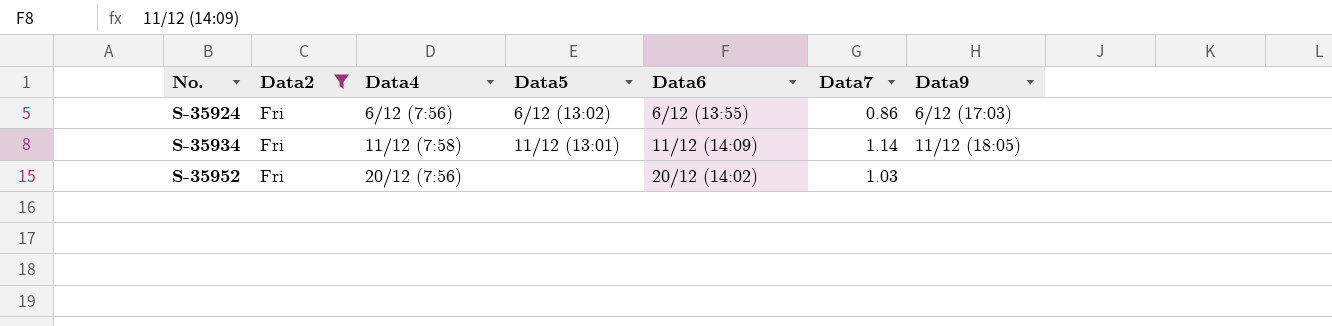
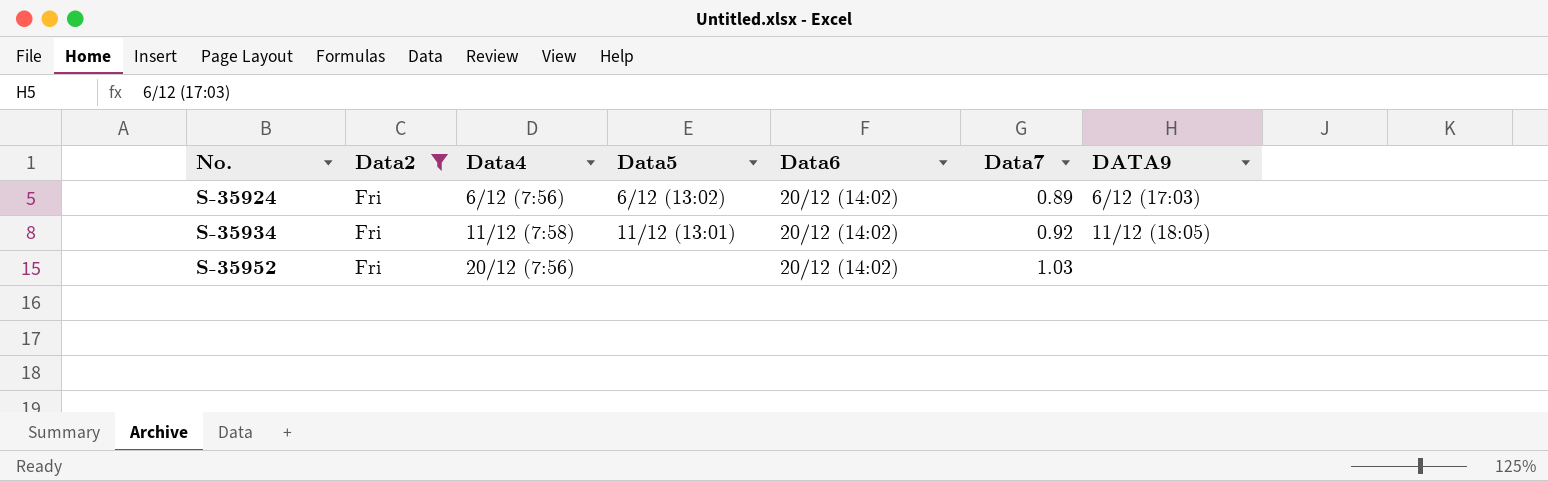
column name: Data9 -> DATA9
S-35924 | Data6: 6/12 (13:55) -> 20/12 (14:02)
S-35924 | Data7: 0.86 -> 0.89
S-35934 | Data6: 11/12 (14:09) -> 20/12 (14:02)
S-35934 | Data7: 1.14 -> 0.92

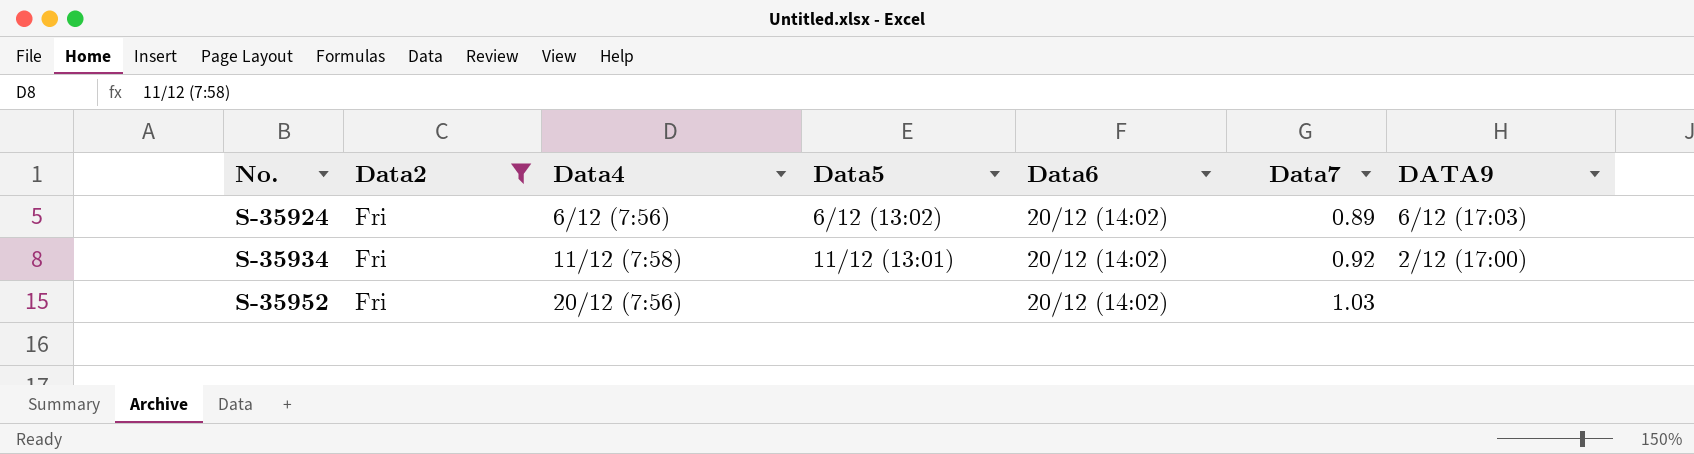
S-35934 | DATA9: 11/12 (18:05) -> 2/12 (17:00)

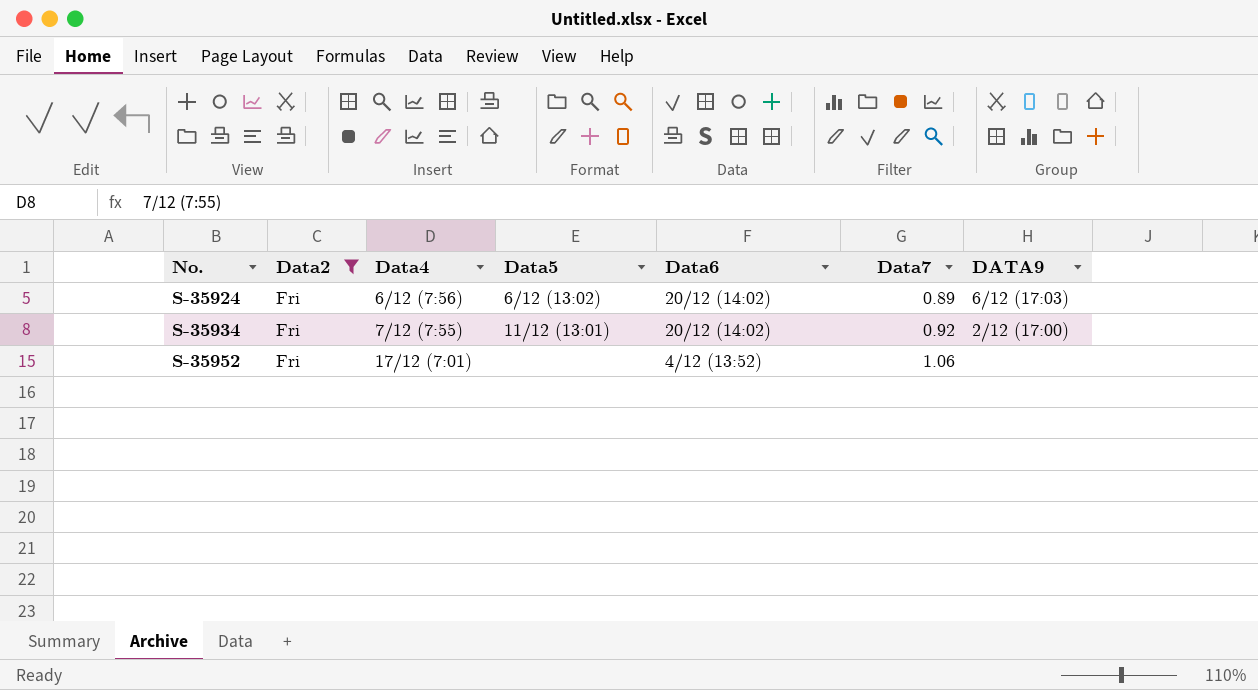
S-35934 | Data4: 11/12 (7:58) -> 7/12 (7:55)
S-35952 | Data4: 20/12 (7:56) -> 17/12 (7:01)
S-35952 | Data6: 20/12 (14:02) -> 4/12 (13:52)
S-35952 | Data7: 1.03 -> 1.06

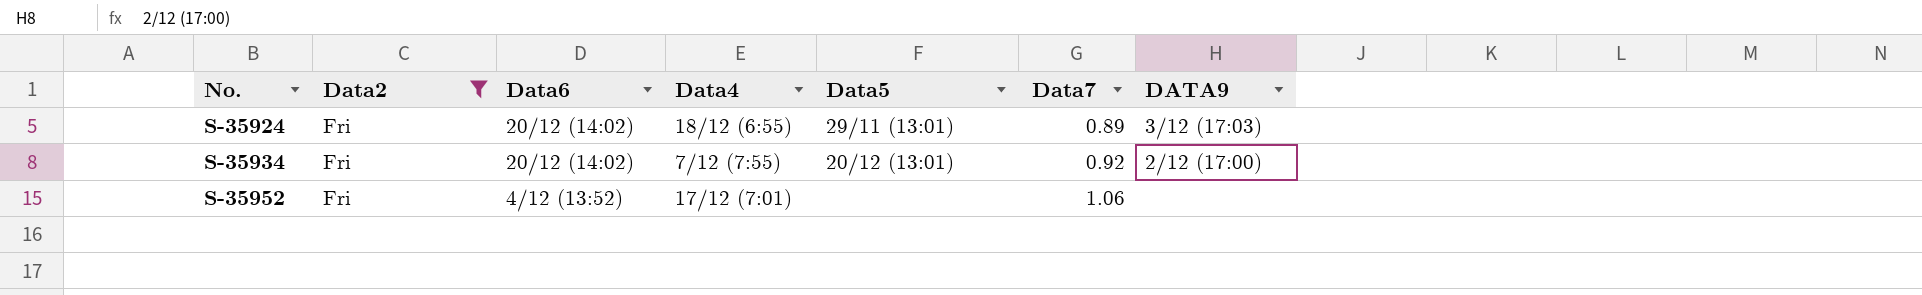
column Data6 | position: 5 -> 3
S-35924 | Data4: 6/12 (7:56) -> 18/12 (6:55)
S-35924 | Data5: 6/12 (13:02) -> 29/11 (13:01)
S-35924 | DATA9: 6/12 (17:03) -> 3/12 (17:03)
S-35934 | Data5: 11/12 (13:01) -> 20/12 (13:01)

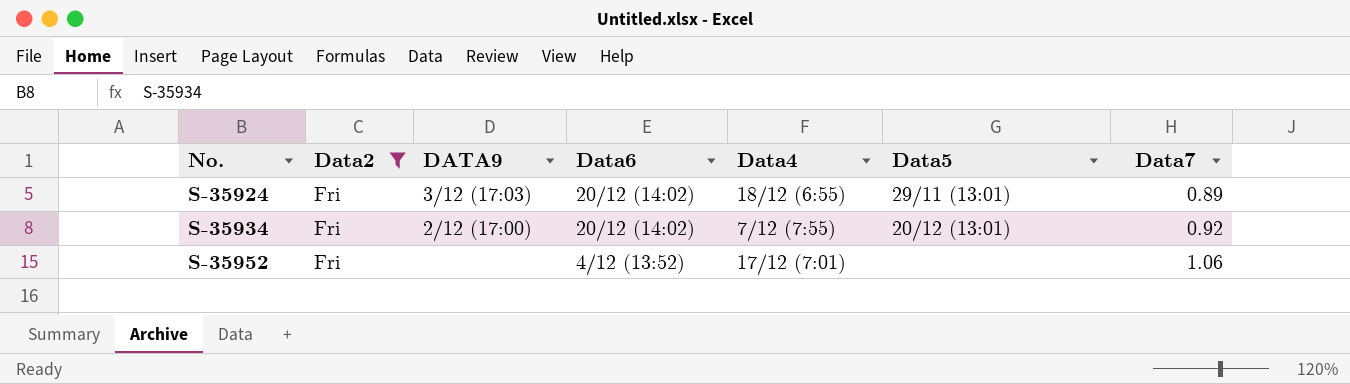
column DATA9 | position: 7 -> 3

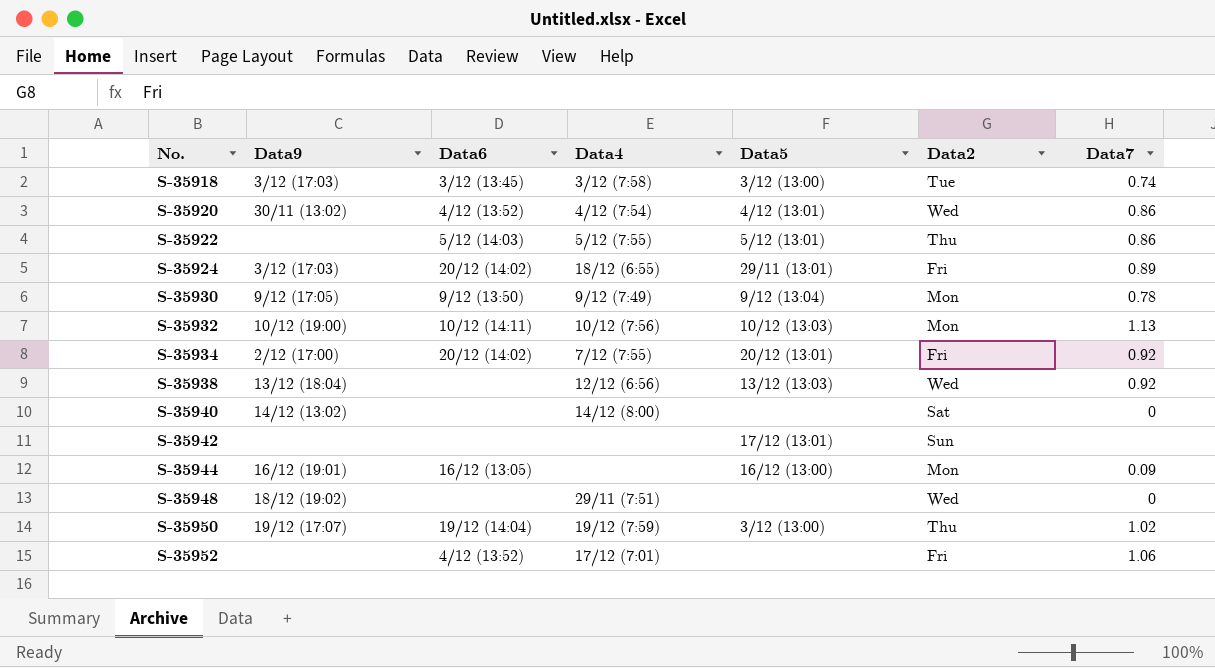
filter: Data2 = Fri -> none
column name: DATA9 -> Data9
column Data2 | position: 2 -> 6

